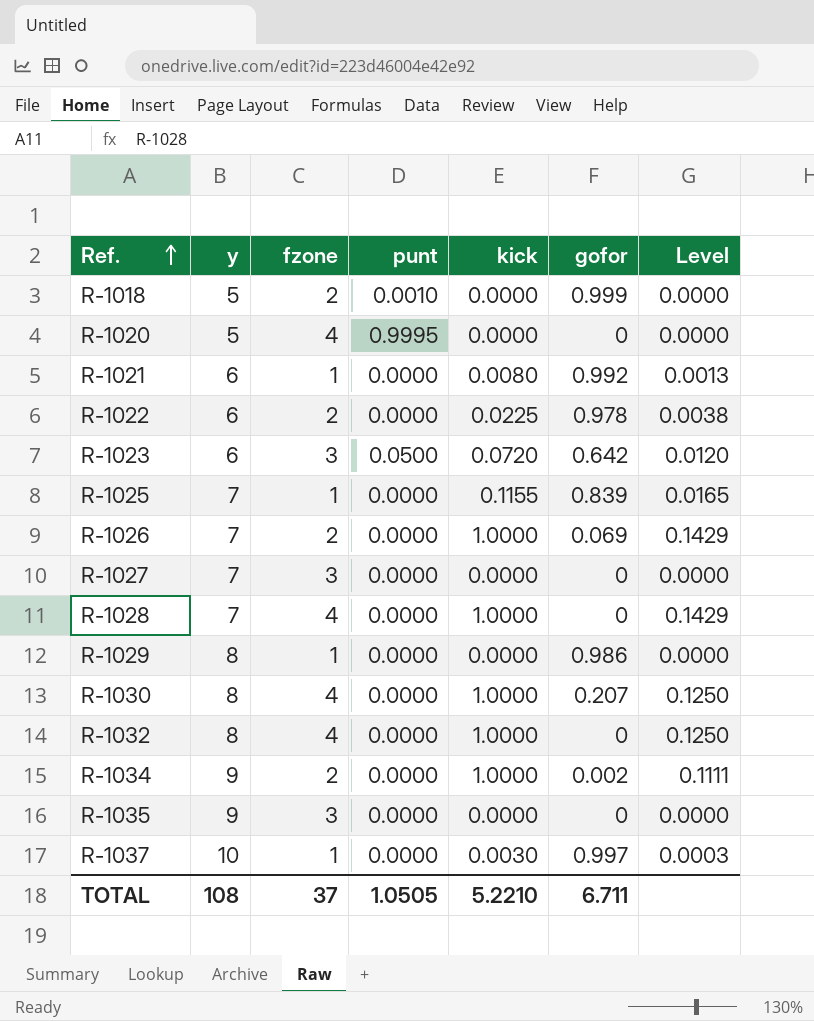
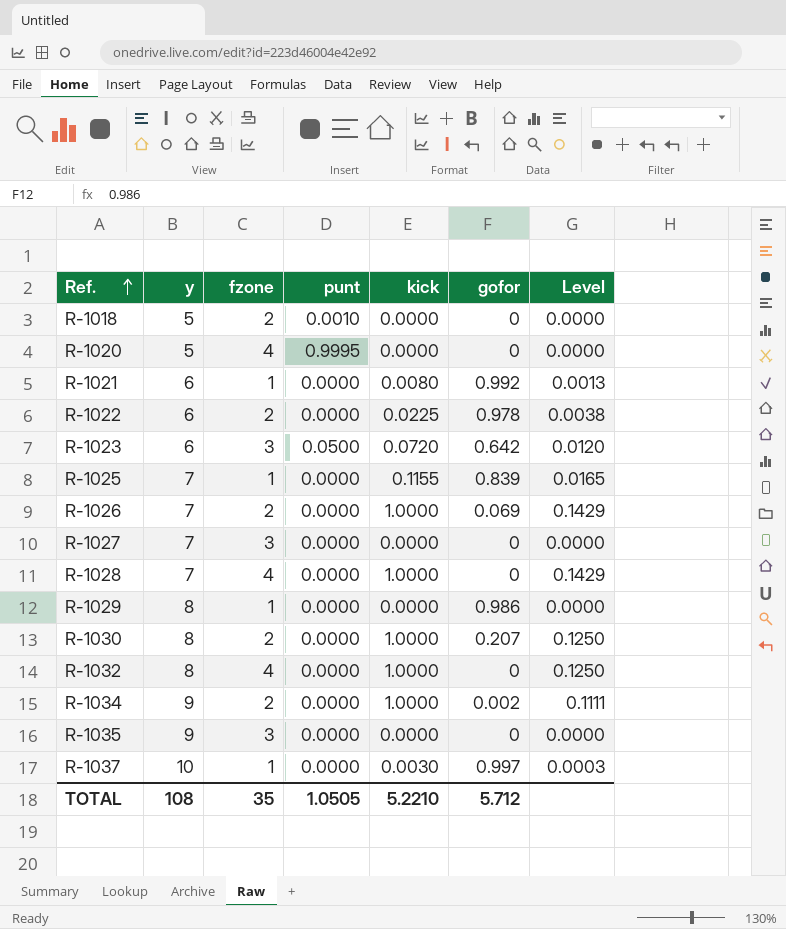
R-1018 | gofor: 0.999 -> 0
R-1030 | fzone: 4 -> 2
TOTAL | fzone: 37 -> 35
TOTAL | gofor: 6.711 -> 5.712

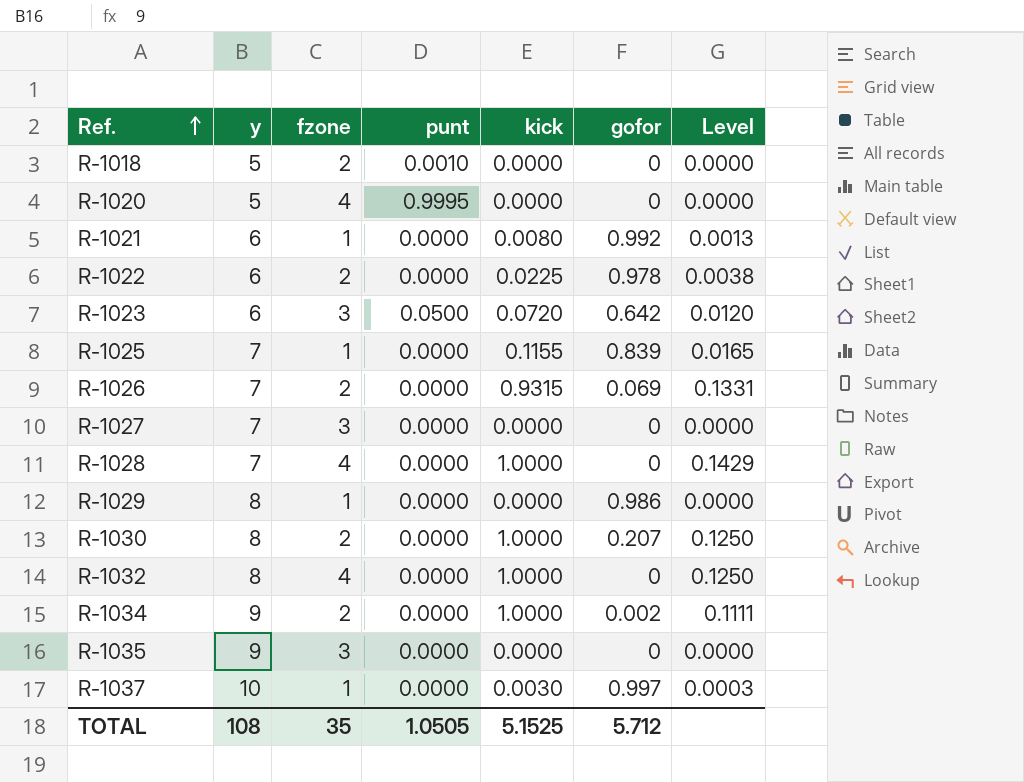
R-1026 | kick: 1.0000 -> 0.9315
R-1026 | Level: 0.1429 -> 0.1331
TOTAL | kick: 5.2210 -> 5.1525

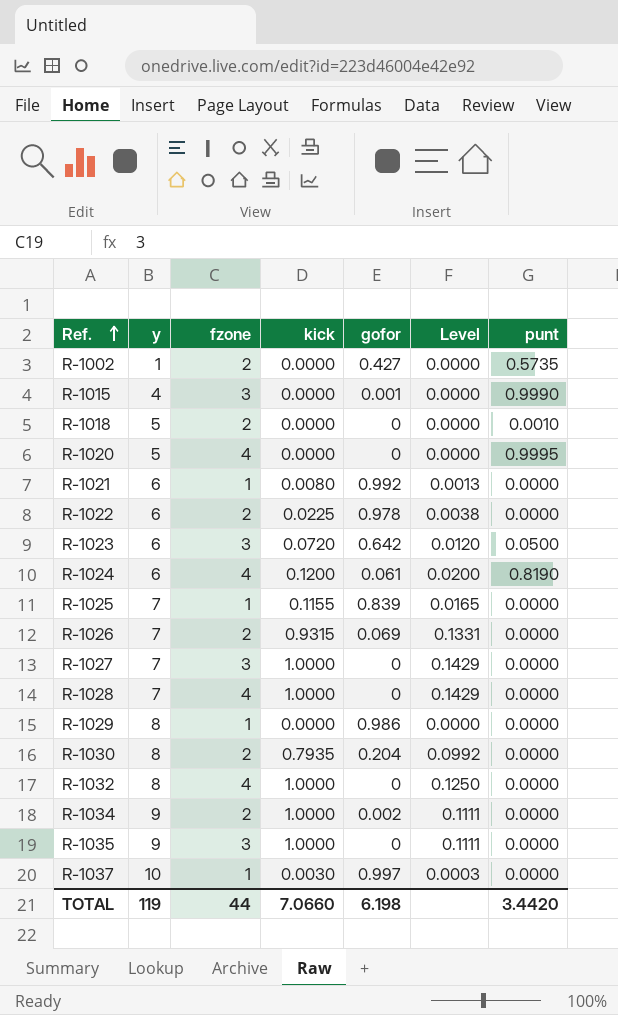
column punt | position: 4 -> 7
row R-1002: none -> 1 | 2 | 0.0000 | 0.427 | 0.0000 | 0.5735
row R-1015: none -> 4 | 3 | 0.0000 | 0.001 | 0.0000 | 0.9990
row R-1024: none -> 6 | 4 | 0.1200 | 0.061 | 0.0200 | 0.8190
R-1027 | kick: 0.0000 -> 1.0000
R-1027 | Level: 0.0000 -> 0.1429
R-1030 | kick: 1.0000 -> 0.7935
R-1030 | gofor: 0.207 -> 0.204
R-1030 | Level: 0.1250 -> 0.0992
R-1035 | kick: 0.0000 -> 1.0000
R-1035 | Level: 0.0000 -> 0.1111
TOTAL | y: 108 -> 119
TOTAL | fzone: 35 -> 44
TOTAL | kick: 5.1525 -> 7.0660
TOTAL | gofor: 5.712 -> 6.198
TOTAL | punt: 1.0505 -> 3.4420

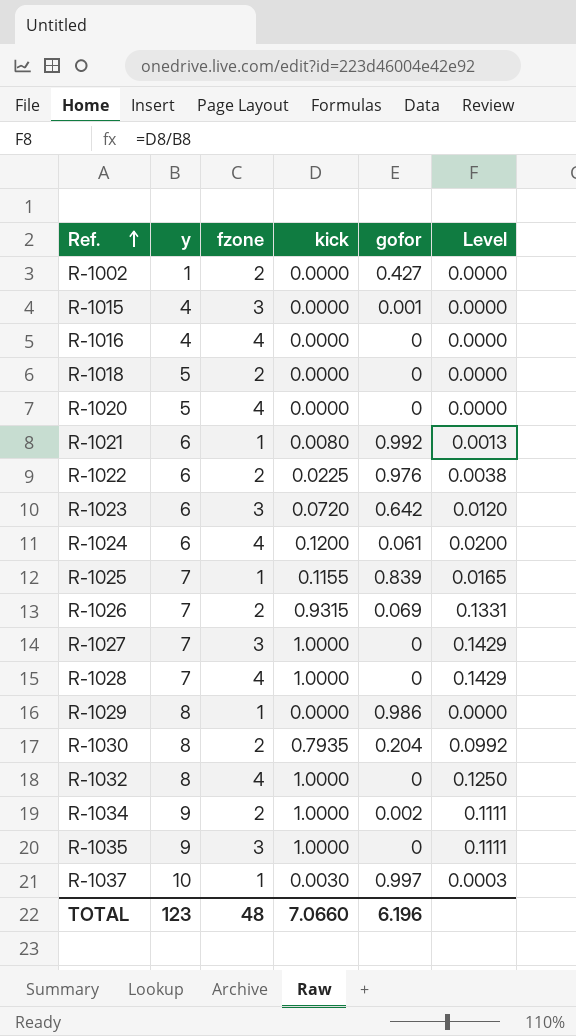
column punt | position: 7 -> none
row R-1016: none -> 4 | 4 | 0.0000 | 0 | 0.0000
R-1022 | gofor: 0.978 -> 0.976
TOTAL | y: 119 -> 123
TOTAL | fzone: 44 -> 48
TOTAL | gofor: 6.198 -> 6.196

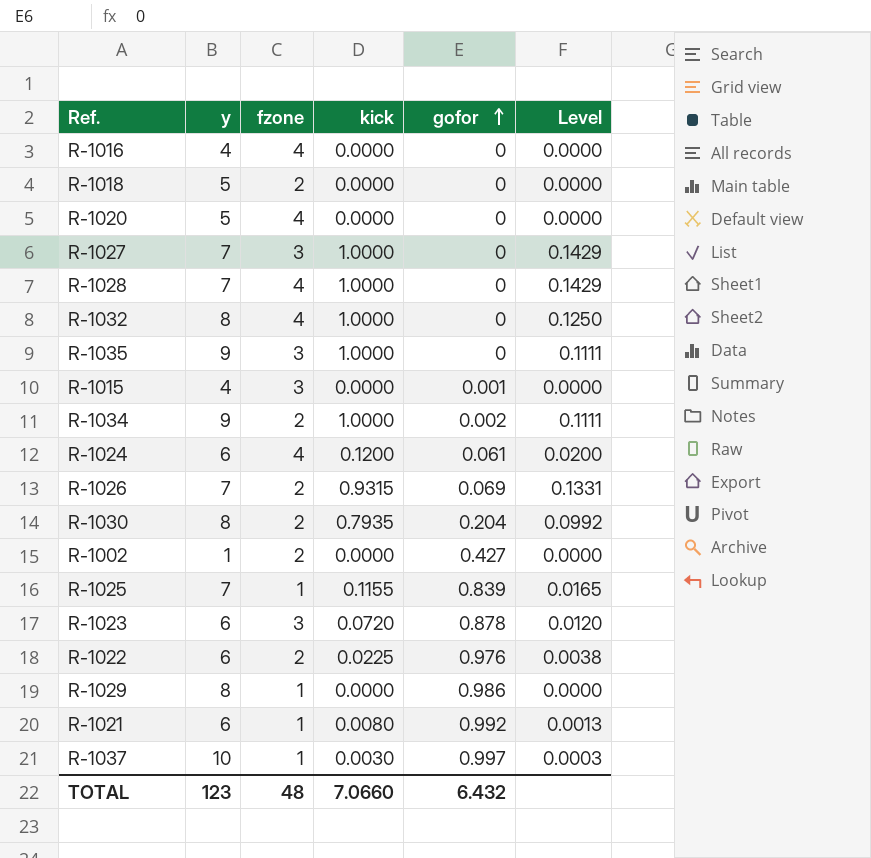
row order: Ref. ascending -> gofor ascending
R-1023 | gofor: 0.642 -> 0.878
TOTAL | gofor: 6.196 -> 6.432

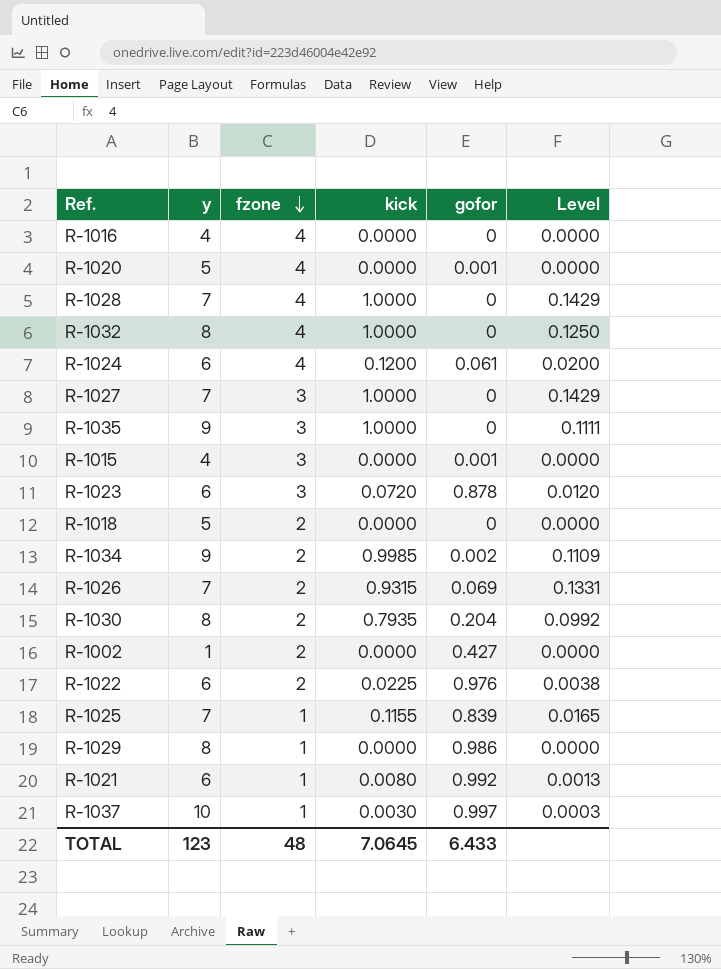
row order: gofor ascending -> fzone descending
R-1020 | gofor: 0 -> 0.001
R-1034 | kick: 1.0000 -> 0.9985
R-1034 | Level: 0.1111 -> 0.1109
TOTAL | kick: 7.0660 -> 7.0645
TOTAL | gofor: 6.432 -> 6.433

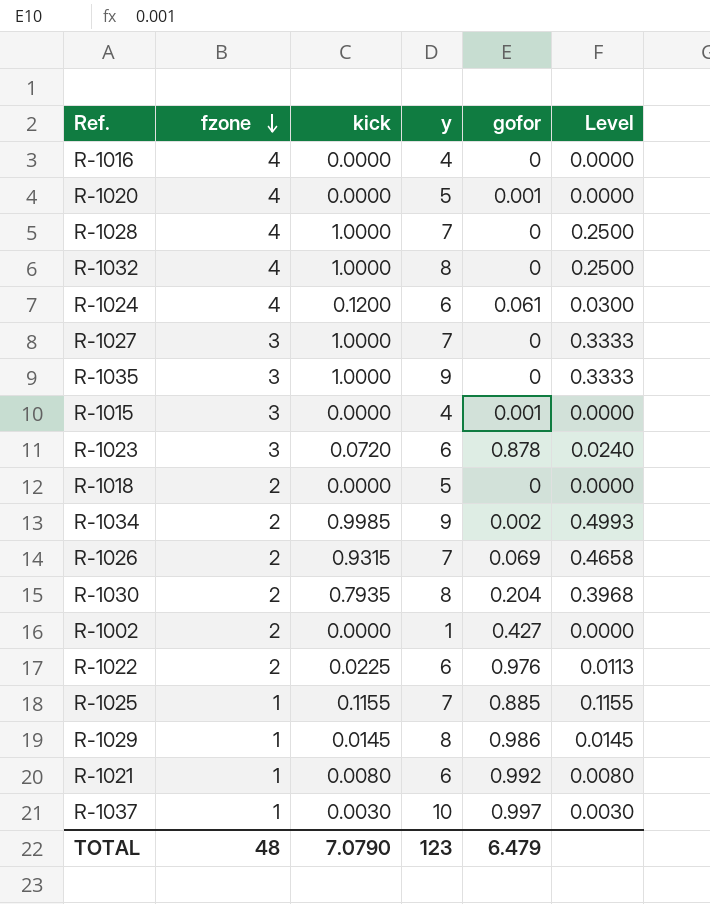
column y | position: 2 -> 4
column Level | formula: [kick] / [y] -> [kick] / [fzone]
R-1025 | gofor: 0.839 -> 0.885
R-1029 | kick: 0.0000 -> 0.0145
TOTAL | kick: 7.0645 -> 7.0790
TOTAL | gofor: 6.433 -> 6.479

